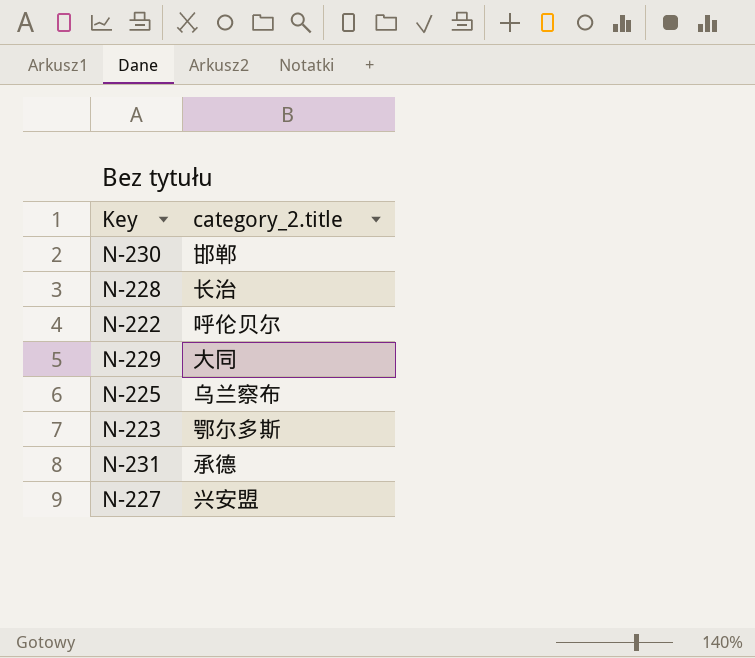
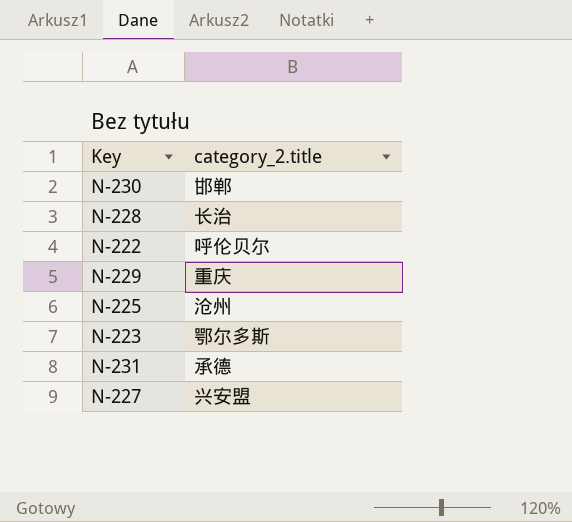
N-229 | category_2.title: 大同 -> 重庆
N-225 | category_2.title: 乌兰察布 -> 沧州

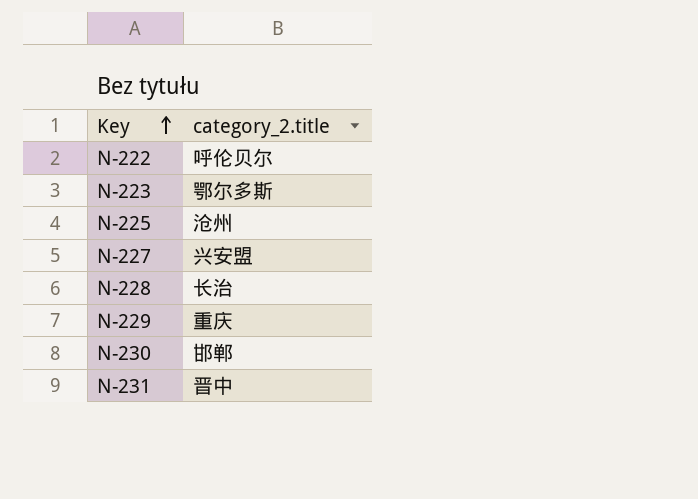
row order: none -> Key ascending
N-231 | category_2.title: 承德 -> 晋中

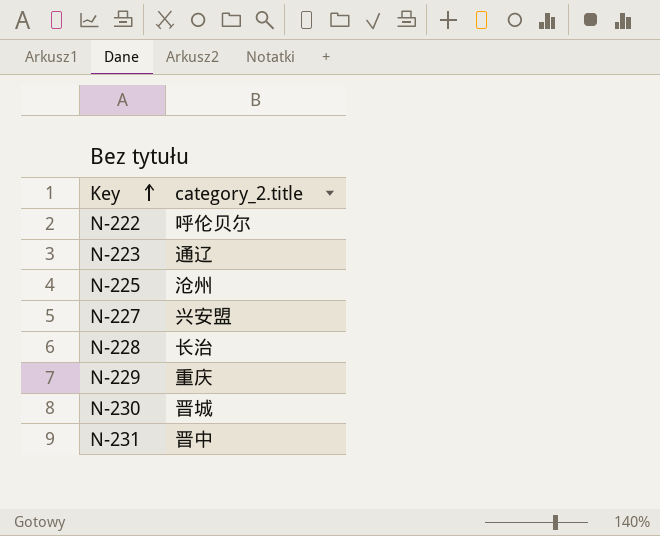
N-223 | category_2.title: 鄂尔多斯 -> 通辽
N-230 | category_2.title: 邯郸 -> 晋城

